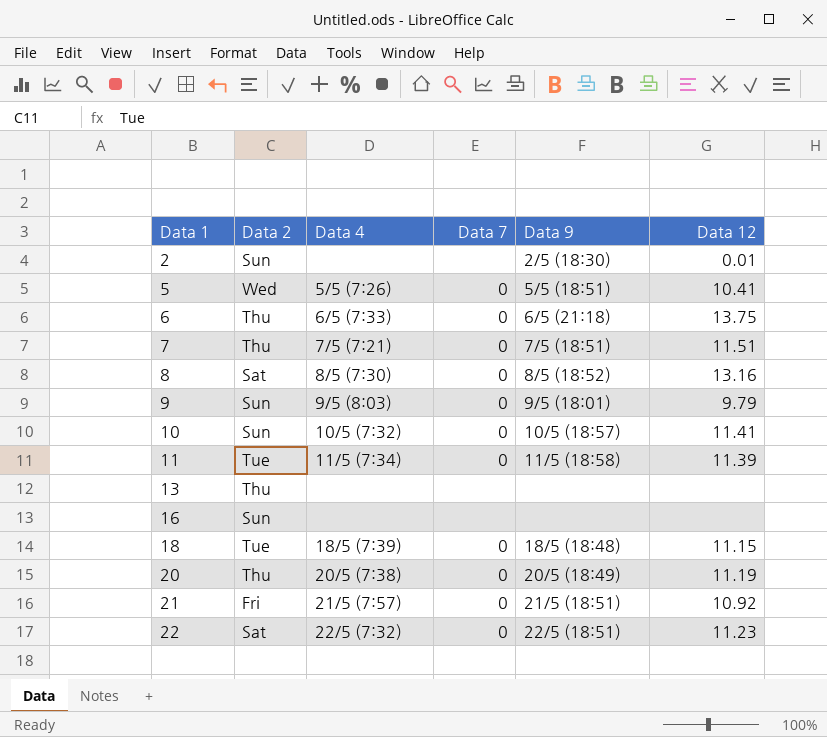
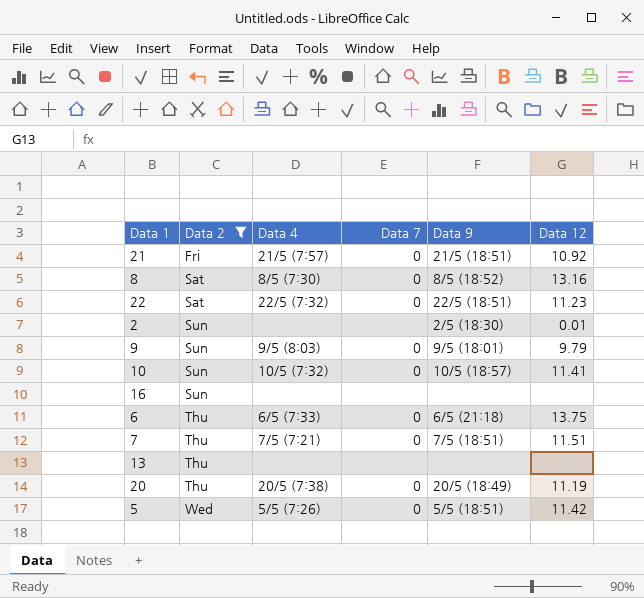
filter: none -> Data 2 != Tue
row order: Data 1 ascending -> Data 2 ascending
5 | Data 12: 10.41 -> 11.42

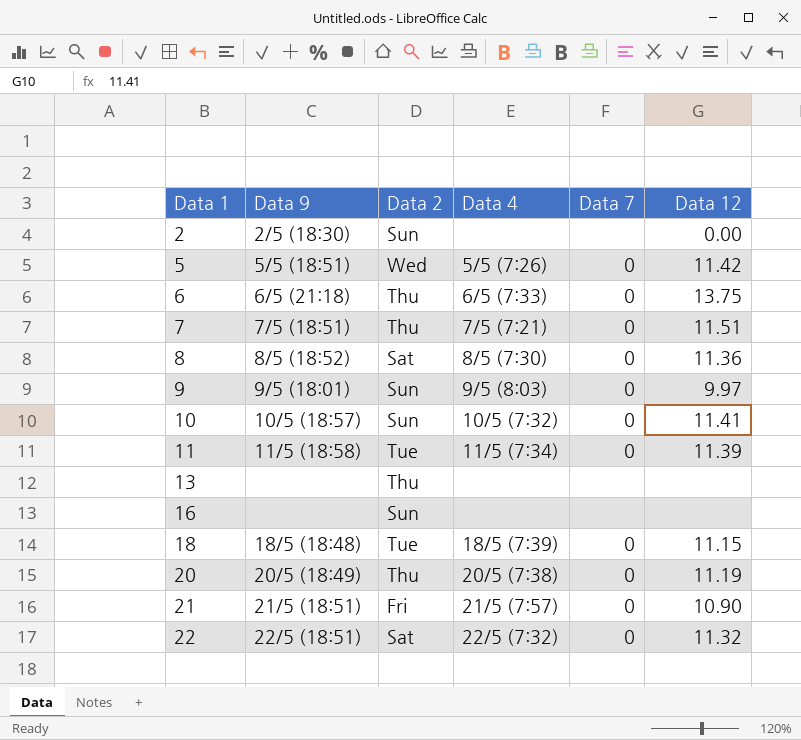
filter: Data 2 != Tue -> none
row order: Data 2 ascending -> Data 1 ascending
column Data 9 | position: 5 -> 2
2 | Data 12: 0.01 -> 0.00
8 | Data 12: 13.16 -> 11.36
9 | Data 12: 9.79 -> 9.97
21 | Data 12: 10.92 -> 10.90
22 | Data 12: 11.23 -> 11.32

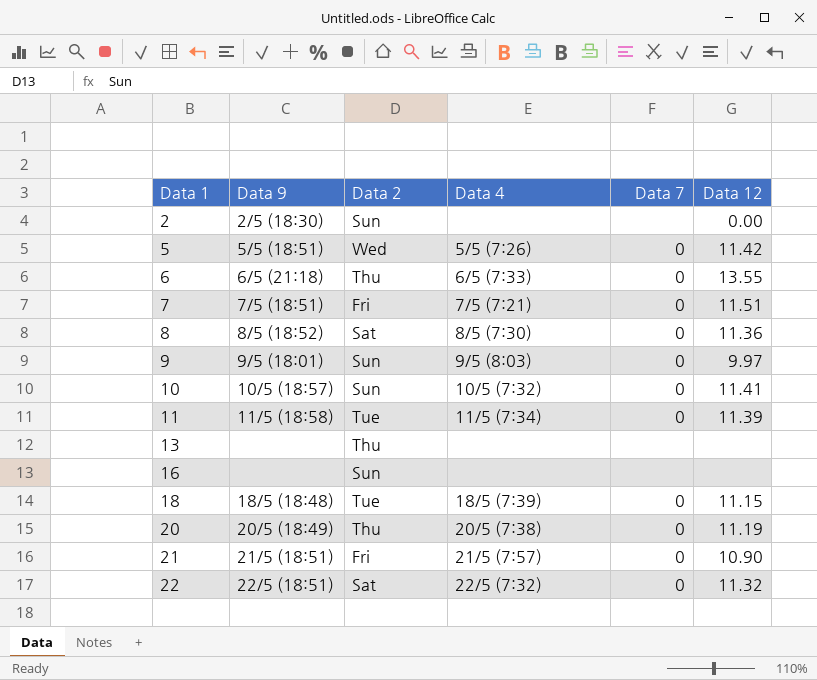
6 | Data 12: 13.75 -> 13.55
7 | Data 2: Thu -> Fri

